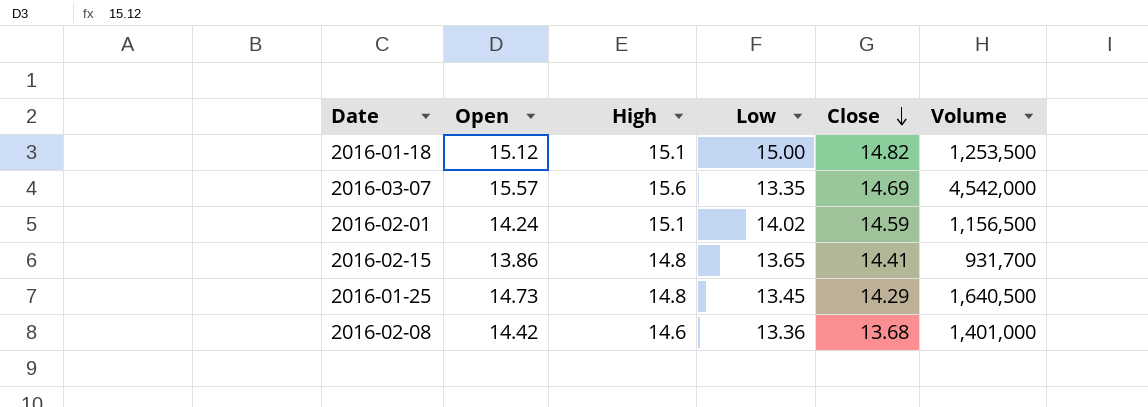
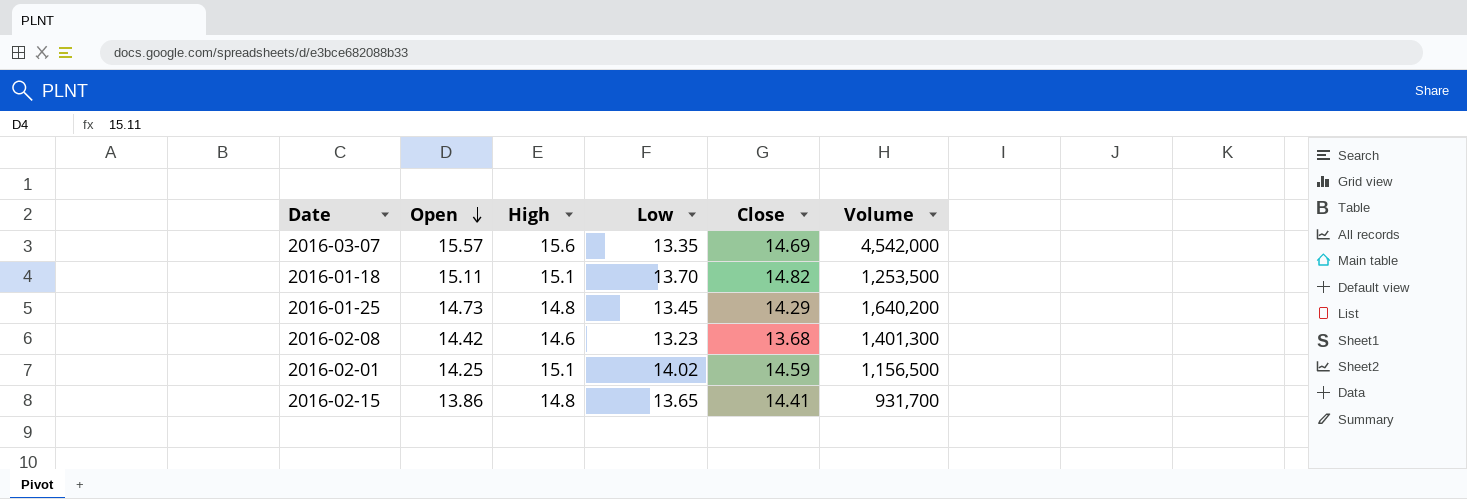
row order: Close descending -> Open descending
2016-01-18 | Open: 15.12 -> 15.11
2016-01-18 | Low: 15.00 -> 13.70
2016-01-25 | Volume: 1,640,500 -> 1,640,200
2016-02-08 | Low: 13.36 -> 13.23
2016-02-08 | Volume: 1,401,000 -> 1,401,300
2016-02-01 | Open: 14.24 -> 14.25

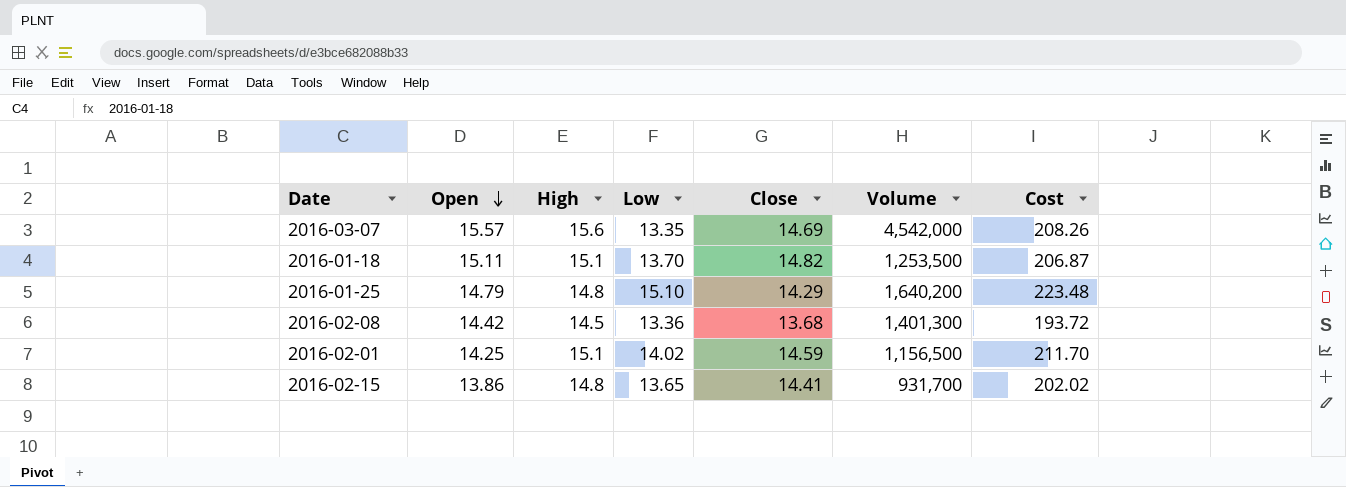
column Cost | formula: none -> [High] * [Low]
2016-01-25 | Open: 14.73 -> 14.79
2016-01-25 | Low: 13.45 -> 15.10
2016-02-08 | High: 14.6 -> 14.5
2016-02-08 | Low: 13.23 -> 13.36

